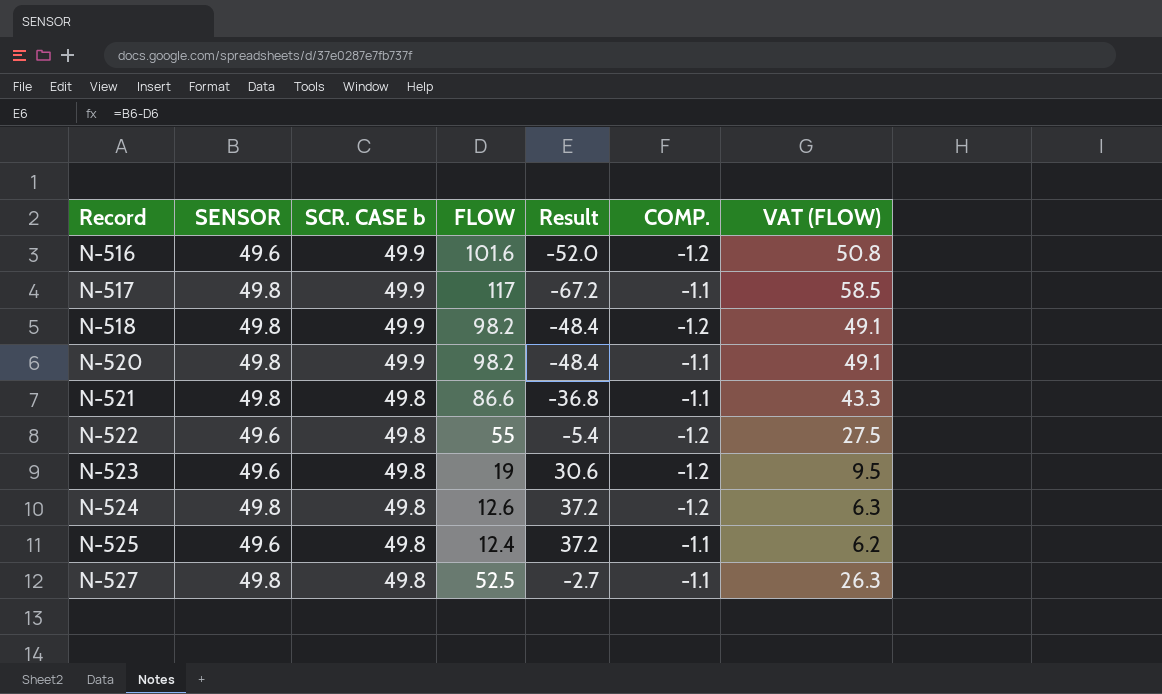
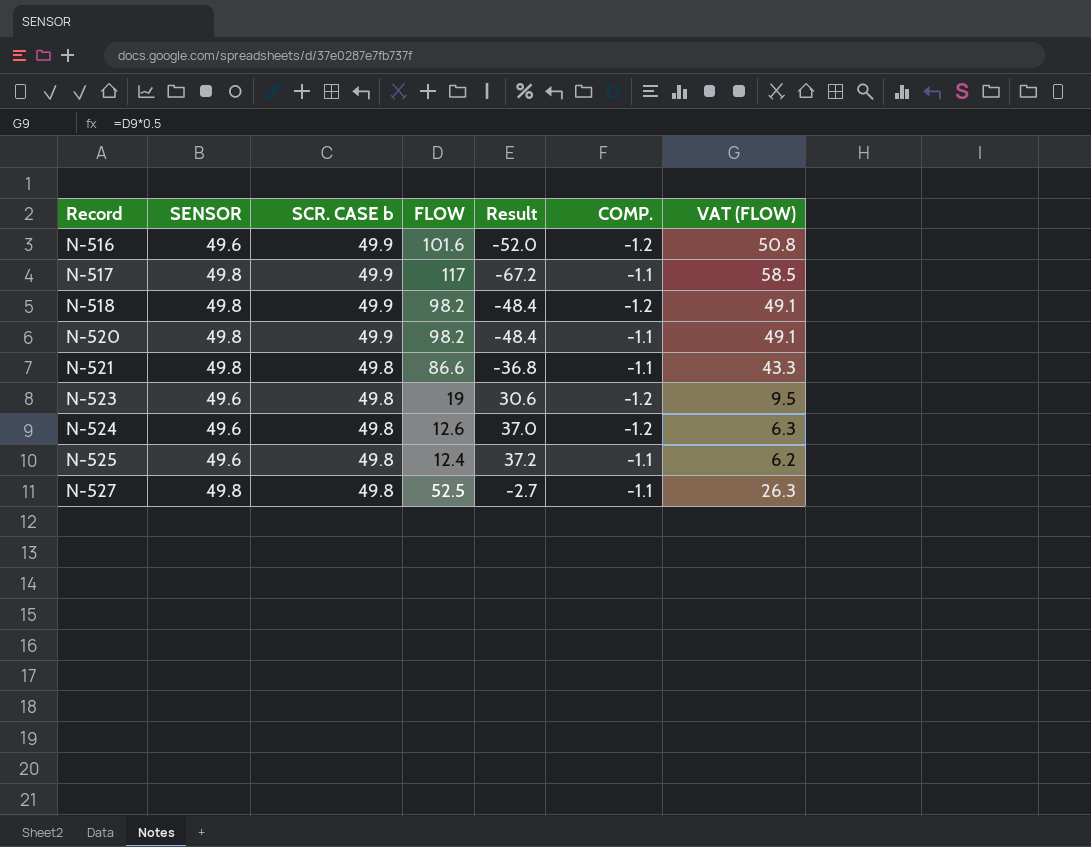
row N-522: 49.6 | 49.8 | 55 | -5.4 | -1.2 | 27.5 -> none
N-524 | SENSOR: 49.8 -> 49.6
N-524 | Result: 37.2 -> 37.0

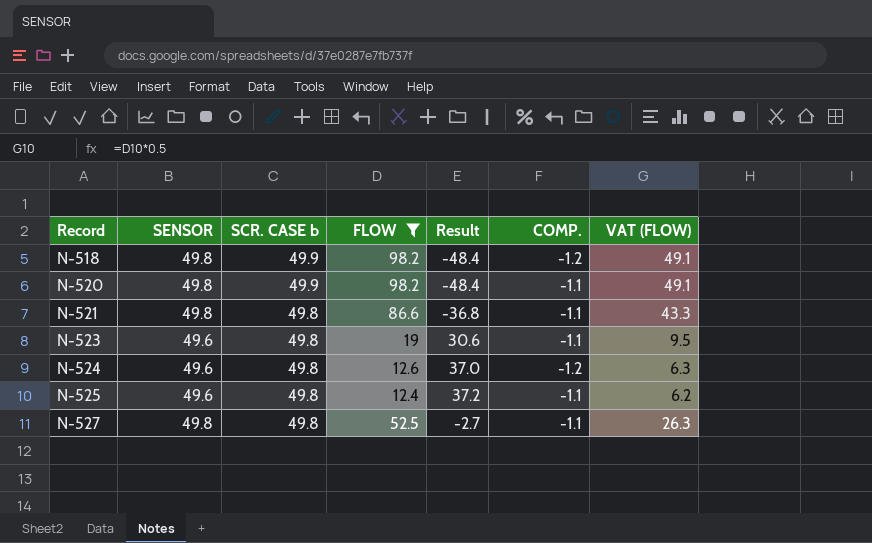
filter: none -> FLOW <= 98.2
N-523 | COMP.: -1.2 -> -1.1

